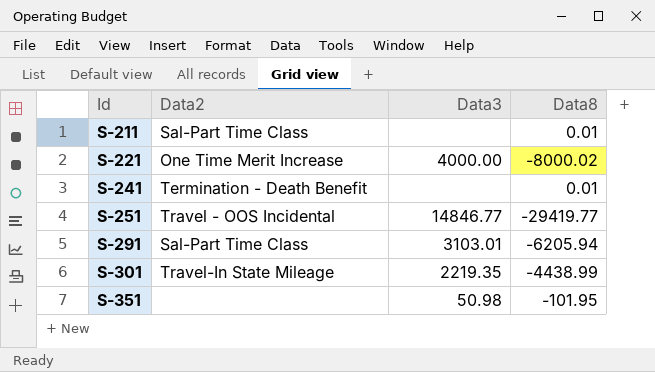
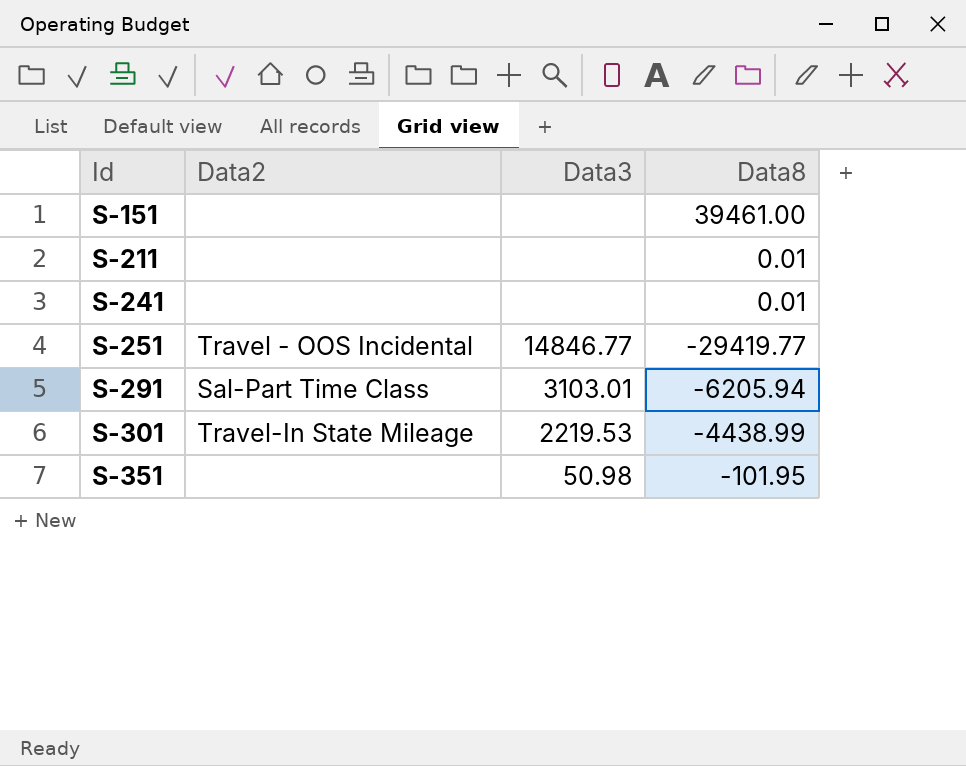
row S-221: One Time Merit Increase | 4000.00 | -8000.02 -> none
row S-151: none -> none | none | 39461.00
S-211 | Data2: Sal-Part Time Class -> none
S-241 | Data2: Termination - Death Benefit -> none
S-301 | Data3: 2219.35 -> 2219.53

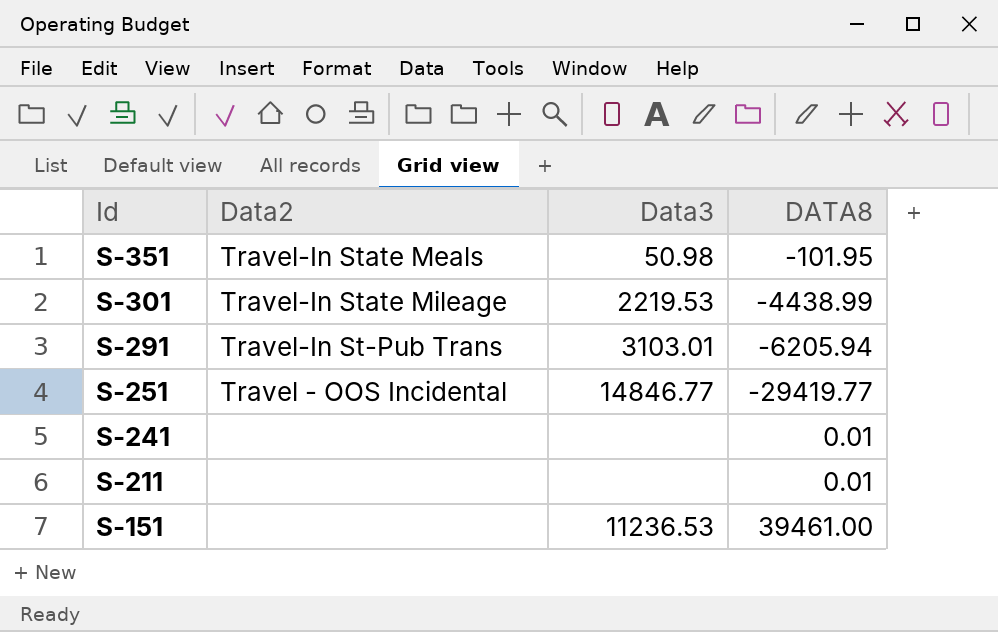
row order: Id ascending -> Id descending
column name: Data8 -> DATA8
S-351 | Data2: none -> Travel-In State Meals
S-291 | Data2: Sal-Part Time Class -> Travel-In St-Pub Trans
S-151 | Data3: none -> 11236.53

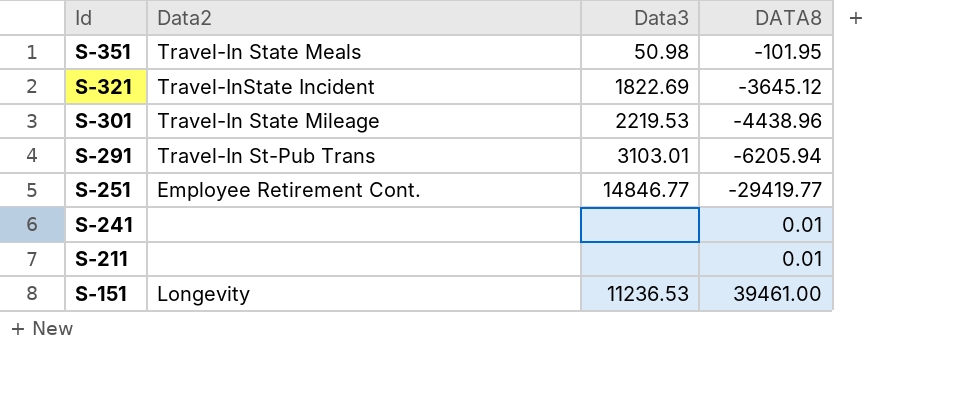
row S-321: none -> Travel-InState Incident | 1822.69 | -3645.12
S-301 | DATA8: -4438.99 -> -4438.96
S-251 | Data2: Travel - OOS Incidental -> Employee Retirement Cont.
S-151 | Data2: none -> Longevity

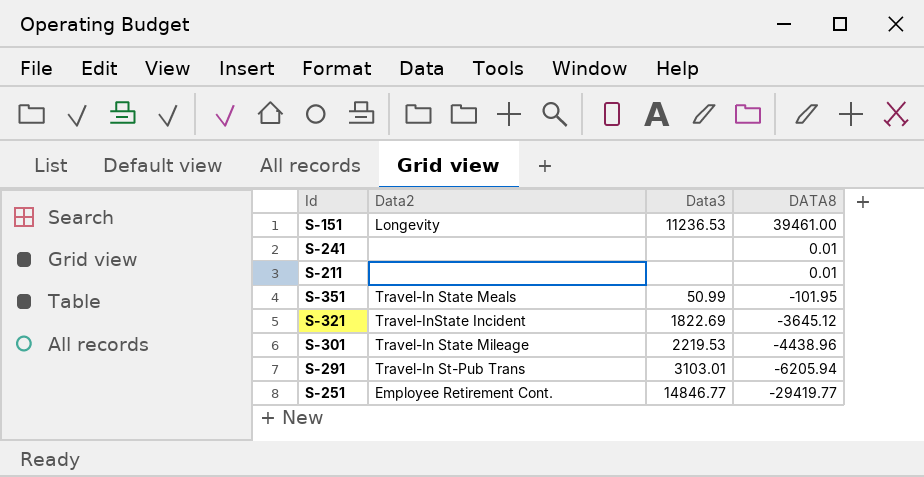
row order: Id descending -> DATA8 descending
S-351 | Data3: 50.98 -> 50.99

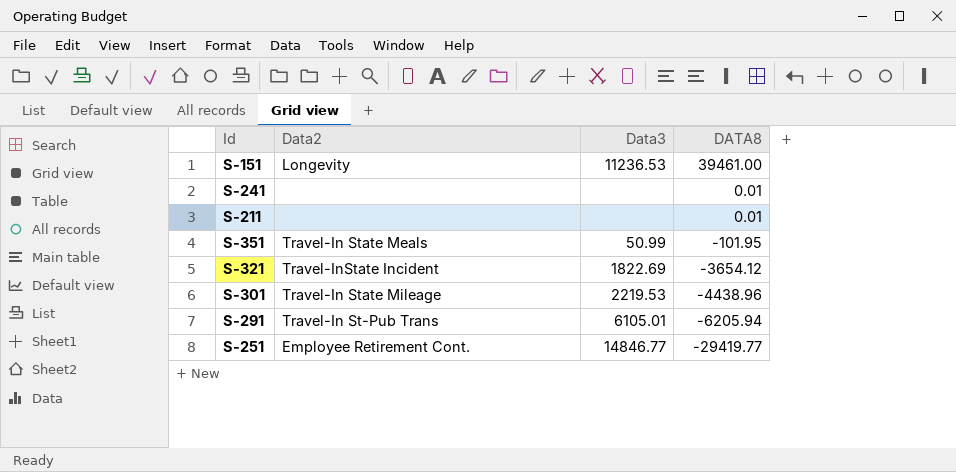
S-321 | DATA8: -3645.12 -> -3654.12
S-291 | Data3: 3103.01 -> 6105.01

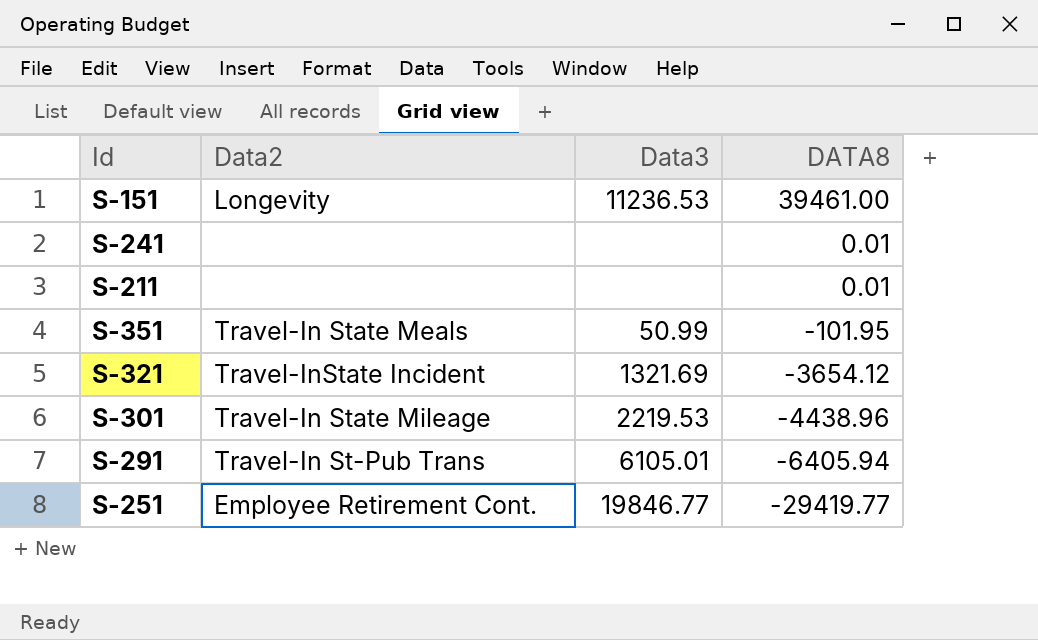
S-321 | Data3: 1822.69 -> 1321.69
S-291 | DATA8: -6205.94 -> -6405.94
S-251 | Data3: 14846.77 -> 19846.77

